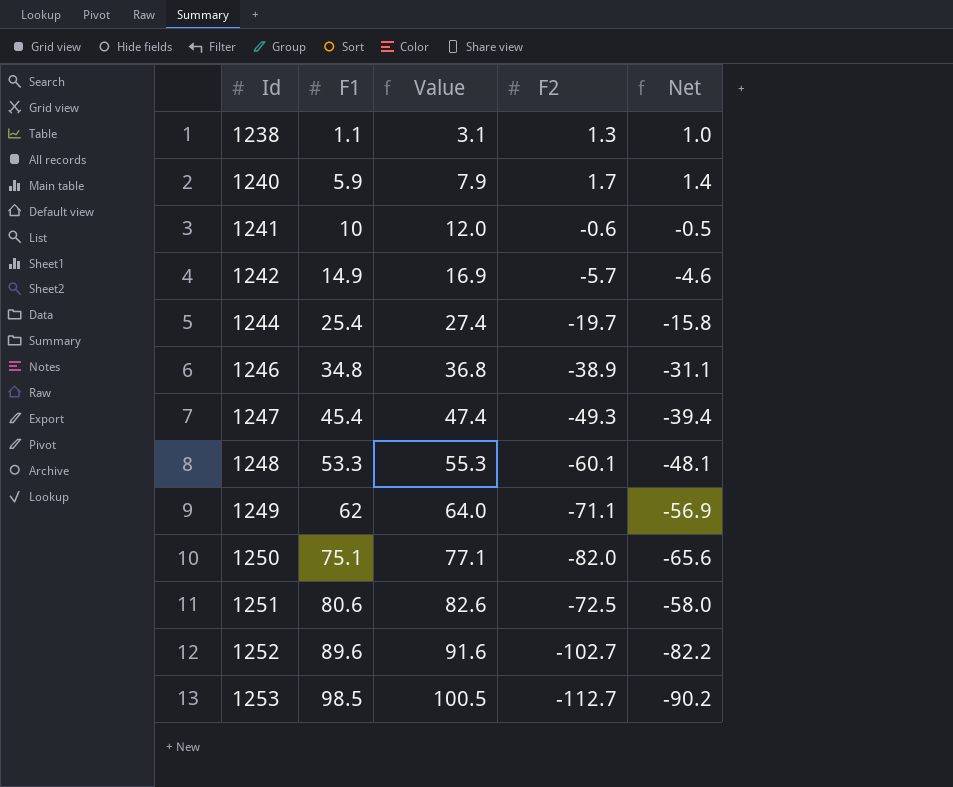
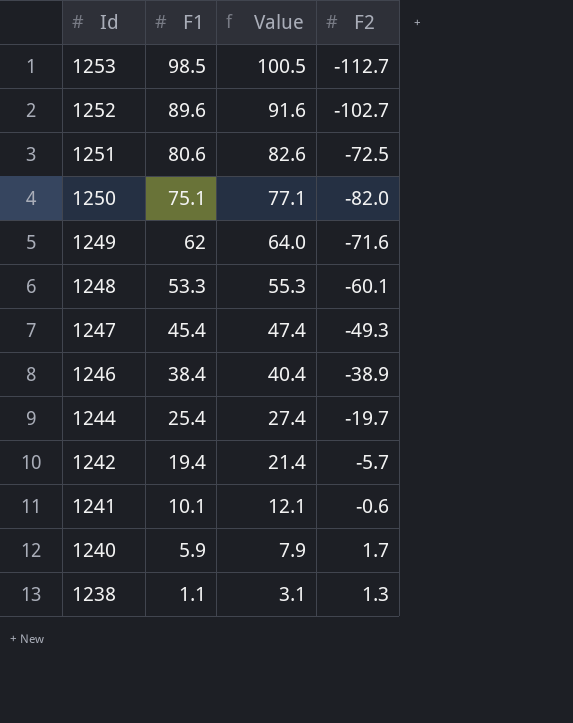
row order: Id ascending -> Id descending
column Net | formula: [F2] * 0.8 -> none
1249 | F2: -71.1 -> -71.6
1246 | F1: 34.8 -> 38.4
1246 | Value: 36.8 -> 40.4
1242 | F1: 14.9 -> 19.4
1242 | Value: 16.9 -> 21.4
1241 | F1: 10 -> 10.1
1241 | Value: 12.0 -> 12.1

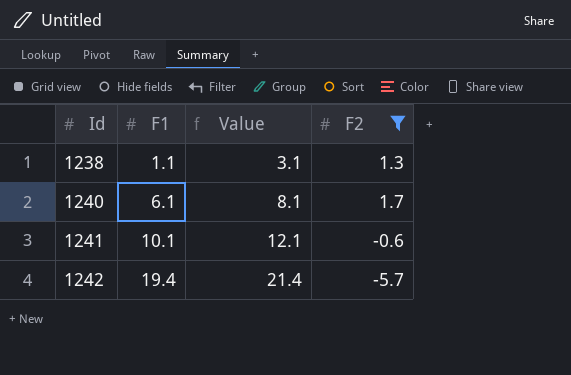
filter: none -> F2 >= -5.7
row order: Id descending -> Id ascending
1240 | F1: 5.9 -> 6.1
1240 | Value: 7.9 -> 8.1

